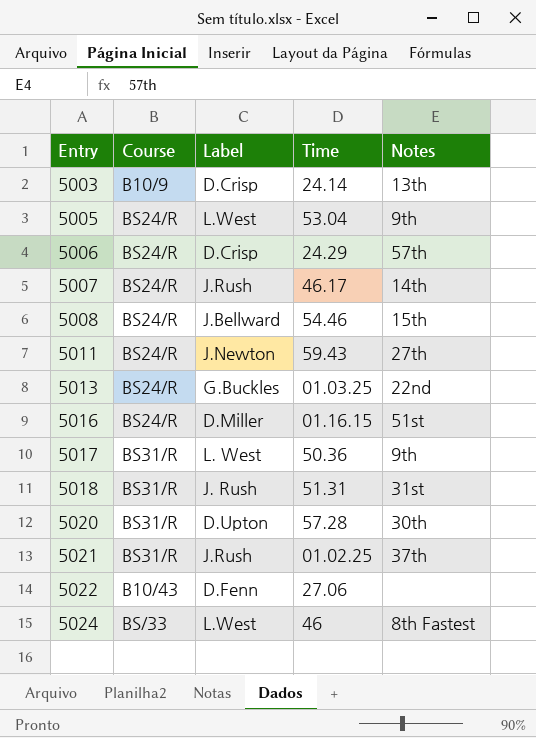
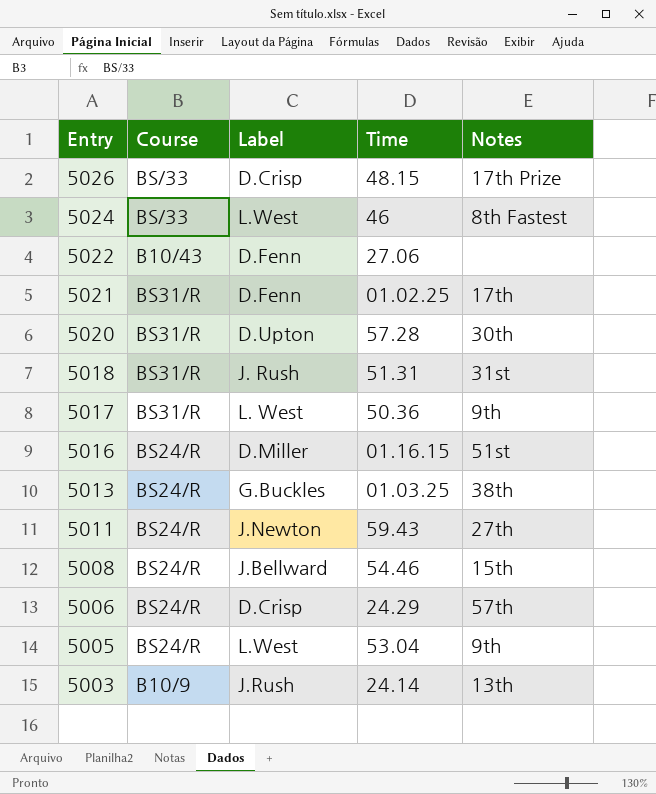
row order: Entry ascending -> Entry descending
row 5007: BS24/R | J.Rush | 46.17 | 14th -> none
row 5026: none -> BS/33 | D.Crisp | 48.15 | 17th Prize
5021 | Label: J.Rush -> D.Fenn
5021 | Notes: 37th -> 17th
5013 | Notes: 22nd -> 38th
5003 | Label: D.Crisp -> J.Rush

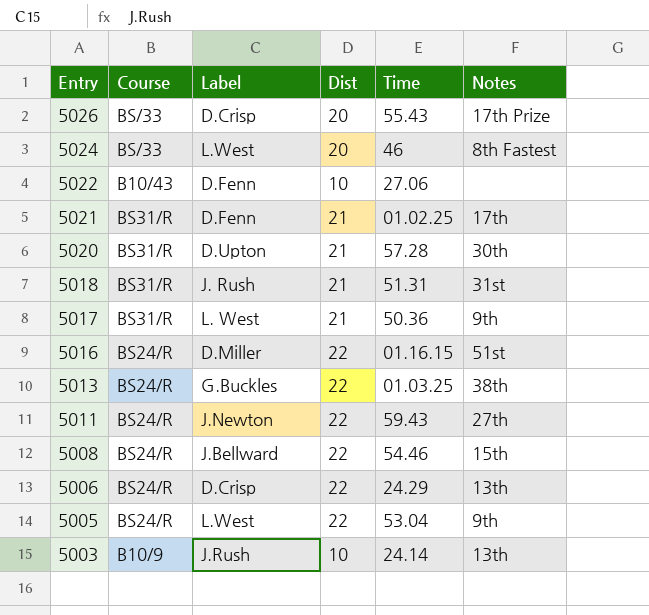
column Dist | position: none -> 4
5026 | Time: 48.15 -> 55.43
5006 | Notes: 57th -> 13th

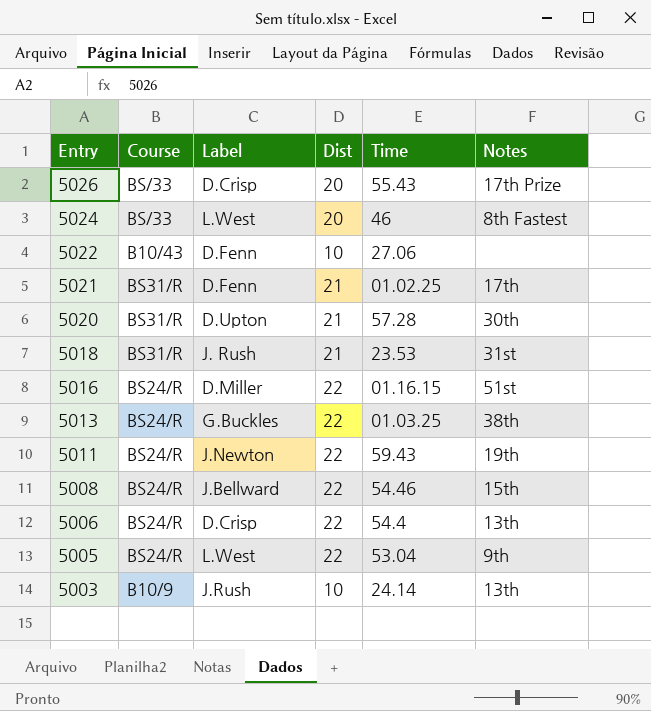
row 5017: BS31/R | L. West | 21 | 50.36 | 9th -> none
5018 | Time: 51.31 -> 23.53
5011 | Notes: 27th -> 19th
5006 | Time: 24.29 -> 54.4

